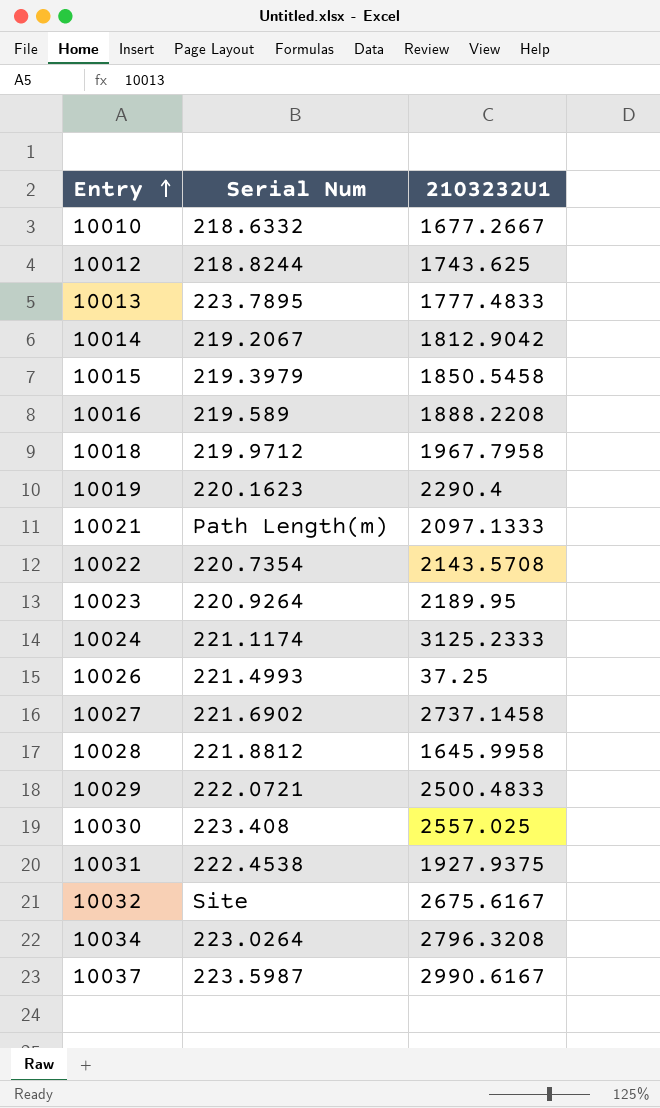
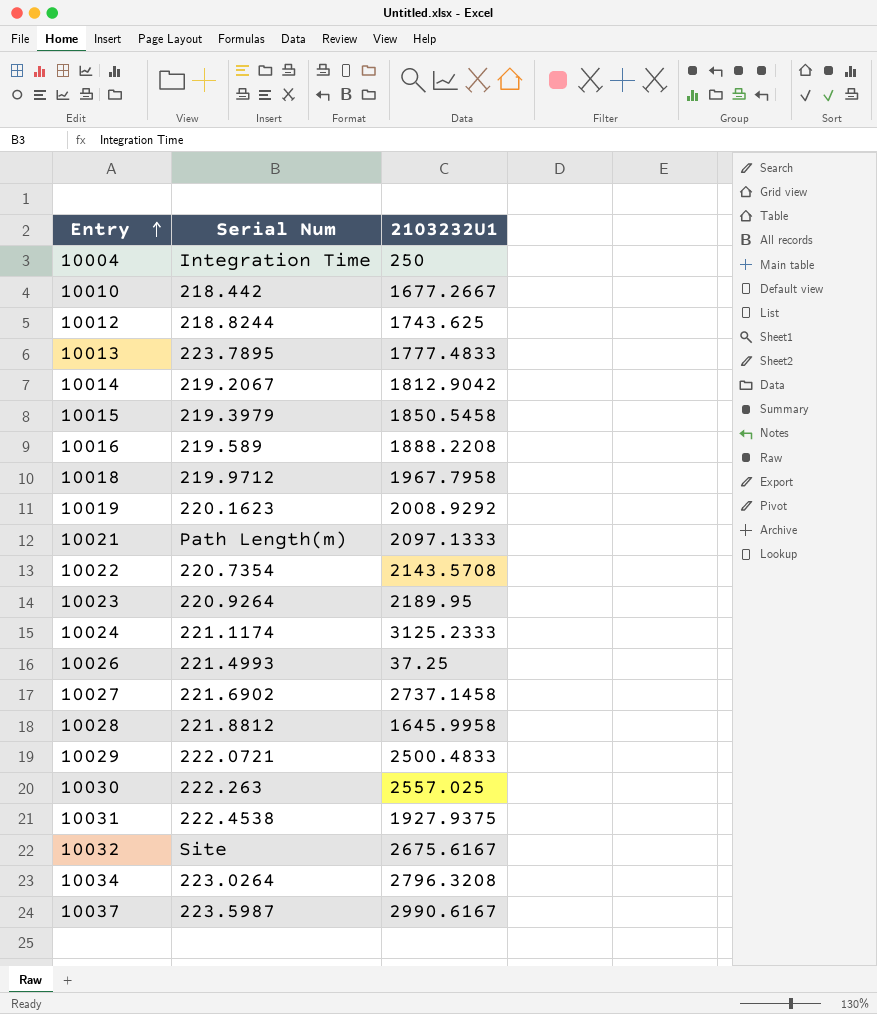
row 10004: none -> Integration Time | 250
10010 | Serial Num: 218.6332 -> 218.442
10019 | 2103232U1: 2290.4 -> 2008.9292
10030 | Serial Num: 223.408 -> 222.263

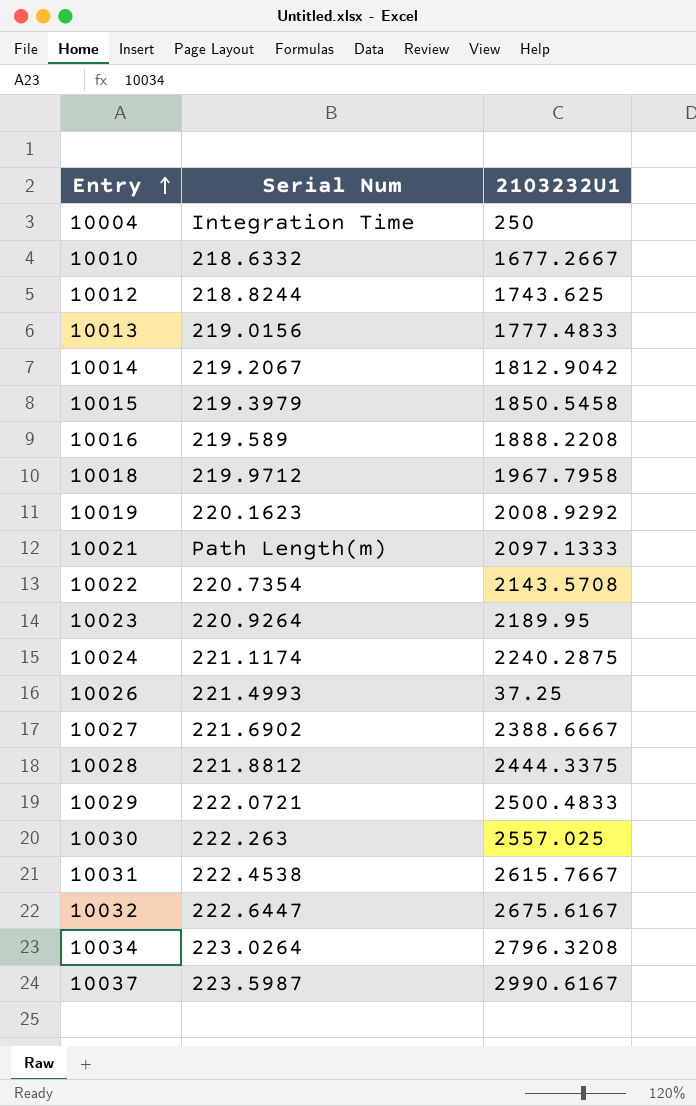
10010 | Serial Num: 218.442 -> 218.6332
10013 | Serial Num: 223.7895 -> 219.0156
10024 | 2103232U1: 3125.2333 -> 2240.2875
10027 | 2103232U1: 2737.1458 -> 2388.6667
10028 | 2103232U1: 1645.9958 -> 2444.3375
10031 | 2103232U1: 1927.9375 -> 2615.7667
10032 | Serial Num: Site -> 222.6447

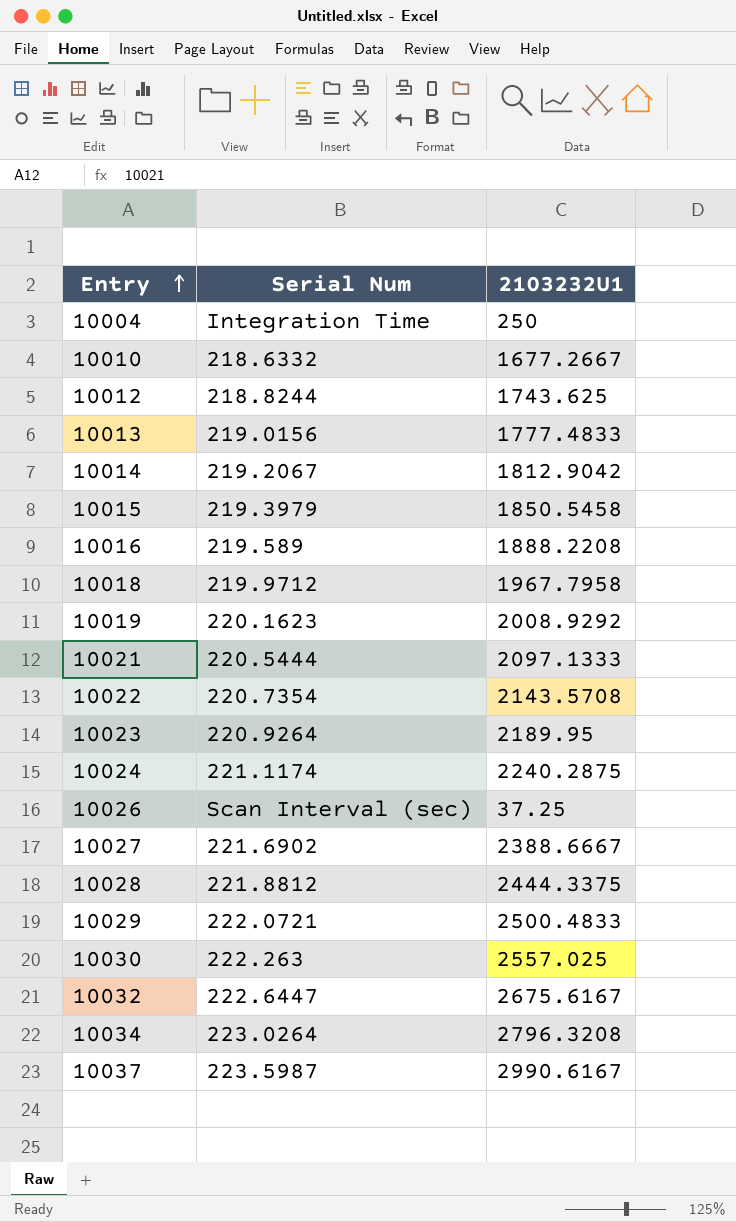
row 10031: 222.4538 | 2615.7667 -> none
10021 | Serial Num: Path Length(m) -> 220.5444
10026 | Serial Num: 221.4993 -> Scan Interval (sec)

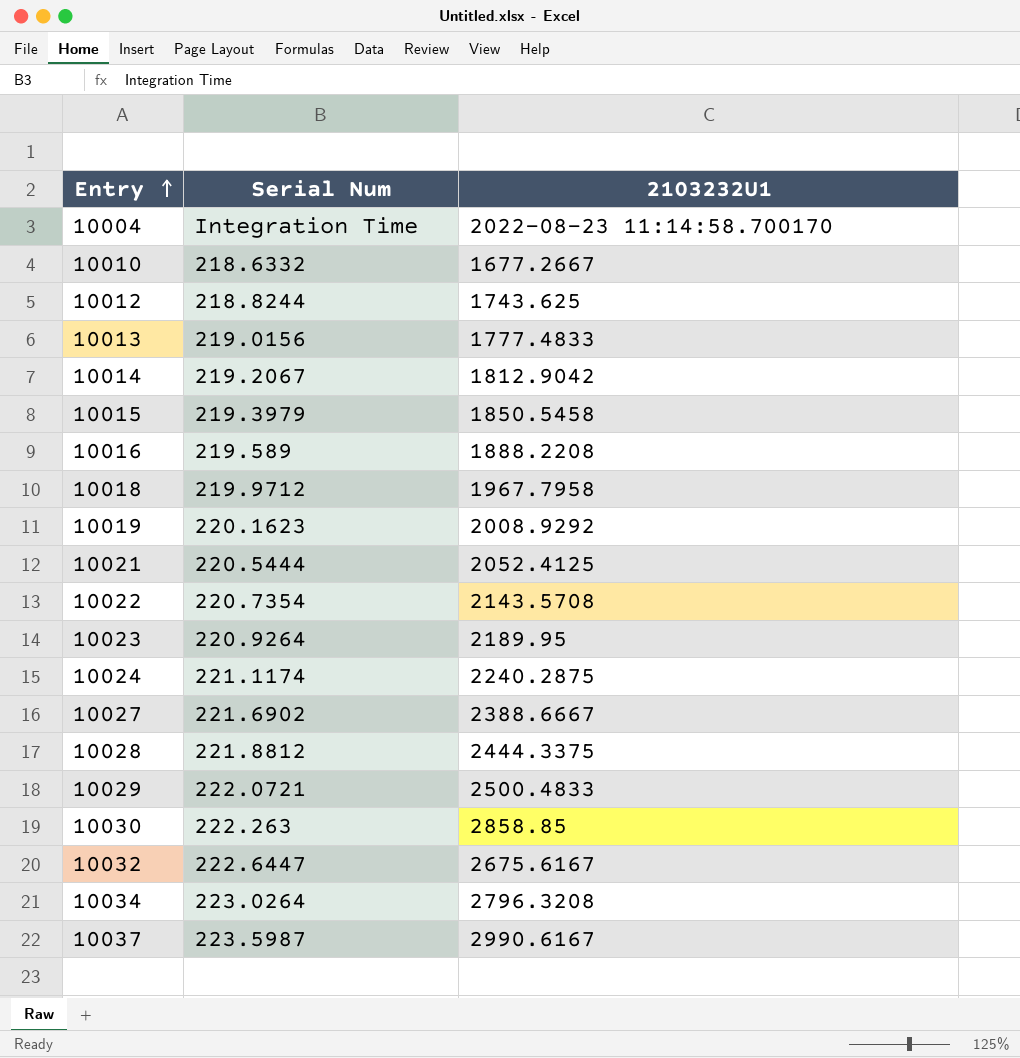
row 10026: Scan Interval (sec) | 37.25 -> none
10004 | 2103232U1: 250 -> 2022-08-23 11:14:58.700170
10021 | 2103232U1: 2097.1333 -> 2052.4125
10030 | 2103232U1: 2557.025 -> 2858.85

